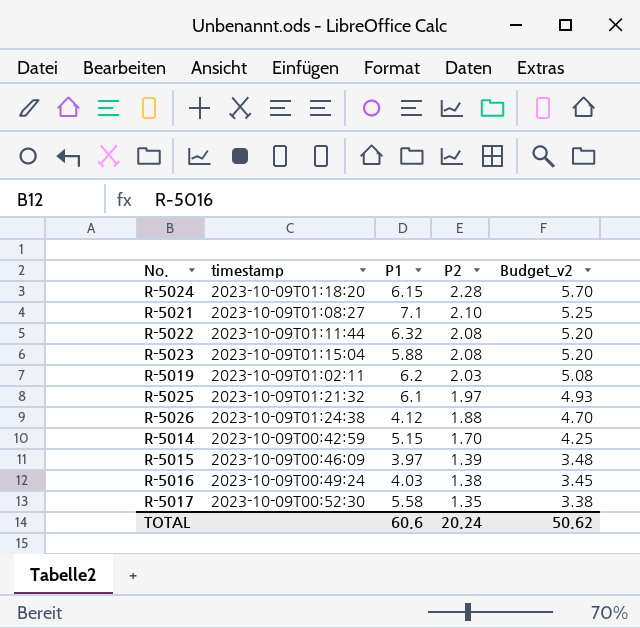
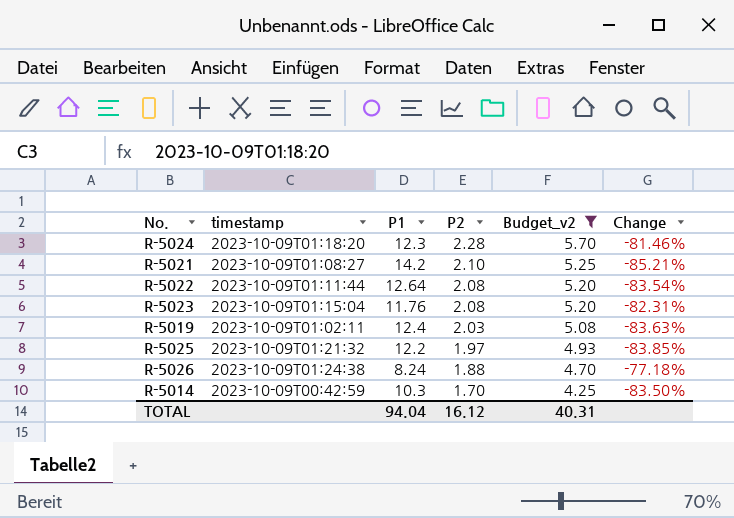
filter: none -> Budget_v2 >= 4.25
column Change | formula: none -> ([P2] - [P1]) / [P1]
R-5024 | P1: 6.15 -> 12.3
R-5021 | P1: 7.1 -> 14.2
R-5022 | P1: 6.32 -> 12.64
R-5023 | P1: 5.88 -> 11.76
R-5019 | P1: 6.2 -> 12.4
R-5025 | P1: 6.1 -> 12.2
R-5026 | P1: 4.12 -> 8.24
R-5014 | P1: 5.15 -> 10.3
TOTAL | P1: 60.6 -> 94.04
TOTAL | P2: 20.24 -> 16.12
TOTAL | Budget_v2: 50.62 -> 40.31

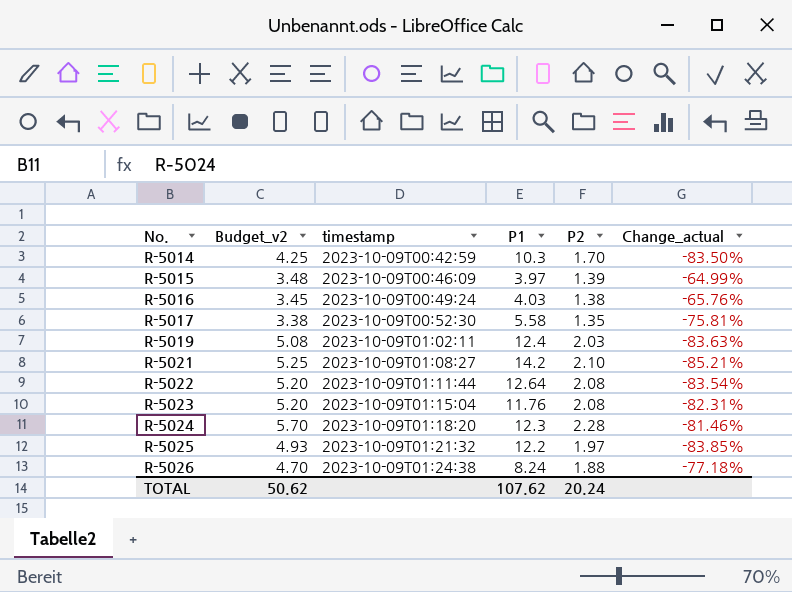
filter: Budget_v2 >= 4.25 -> none
row order: P2 descending -> No. ascending
column Budget_v2 | position: 5 -> 2
column name: Change -> Change_actual
TOTAL | Budget_v2: 40.31 -> 50.62
TOTAL | P1: 94.04 -> 107.62
TOTAL | P2: 16.12 -> 20.24

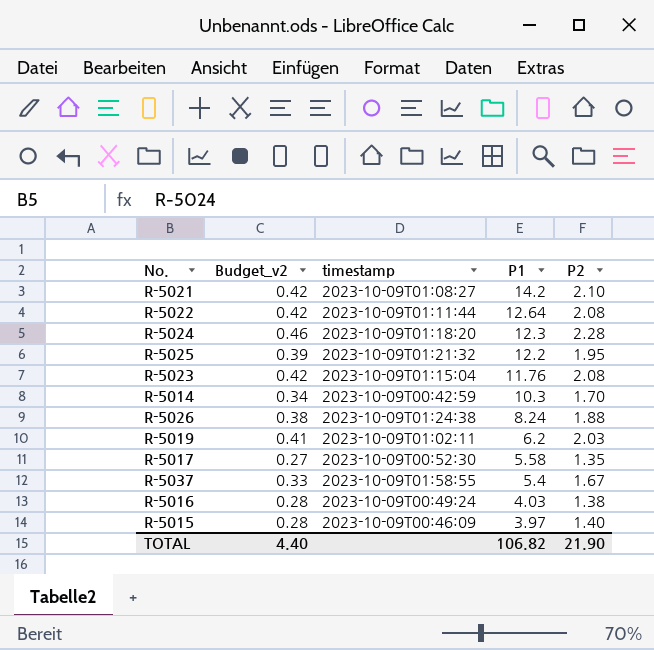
row order: No. ascending -> P1 descending
column Change_actual | formula: ([P2] - [P1]) / [P1] -> none
column Budget_v2 | formula: [P2] * 2.5 -> [P2] * 0.2
R-5025 | P2: 1.97 -> 1.95
R-5019 | P1: 12.4 -> 6.2
row R-5037: none -> 0.33 | 2023-10-09T01:58:55 | 5.4 | 1.67
R-5015 | P2: 1.39 -> 1.40
TOTAL | Budget_v2: 50.62 -> 4.40
TOTAL | P1: 107.62 -> 106.82
TOTAL | P2: 20.24 -> 21.90

